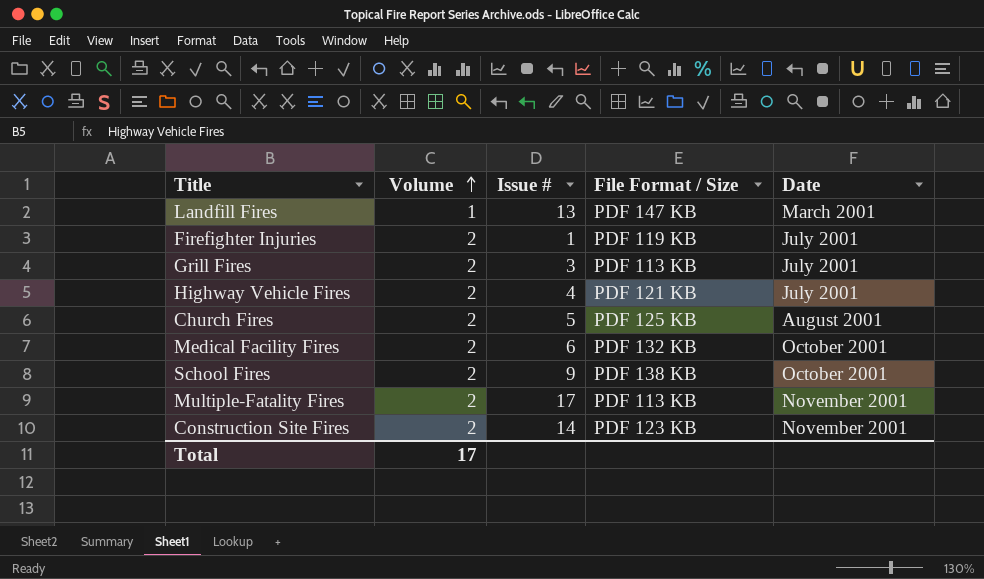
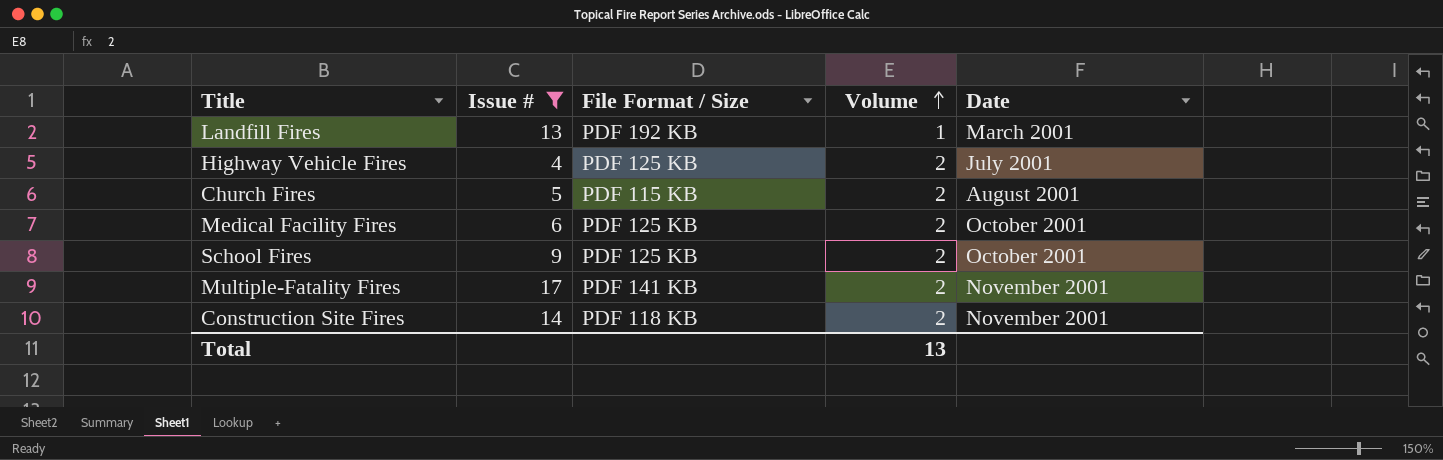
filter: none -> Issue # >= 4
column Volume | position: 2 -> 4
Landfill Fires | File Format / Size: PDF 147 KB -> PDF 192 KB
Highway Vehicle Fires | File Format / Size: PDF 121 KB -> PDF 125 KB
Church Fires | File Format / Size: PDF 125 KB -> PDF 115 KB
Medical Facility Fires | File Format / Size: PDF 132 KB -> PDF 125 KB
School Fires | File Format / Size: PDF 138 KB -> PDF 125 KB
Multiple-Fatality Fires | File Format / Size: PDF 113 KB -> PDF 141 KB
Construction Site Fires | File Format / Size: PDF 123 KB -> PDF 118 KB
Total | Volume: 17 -> 13

